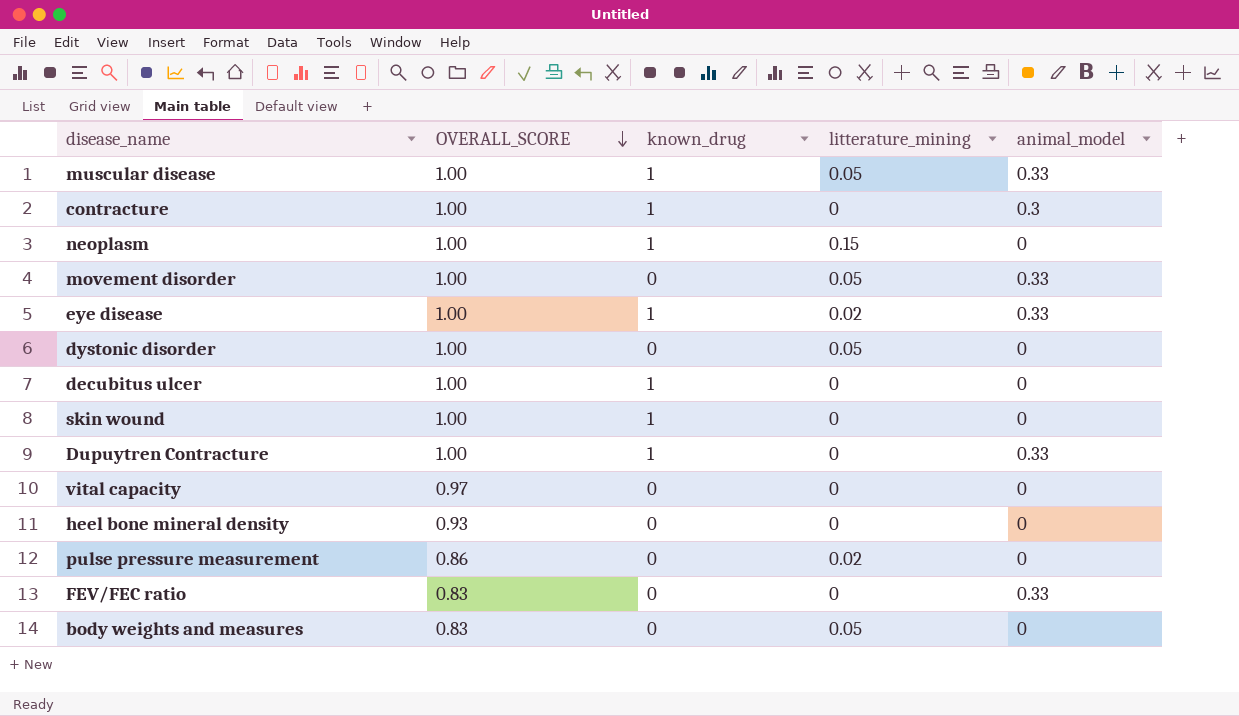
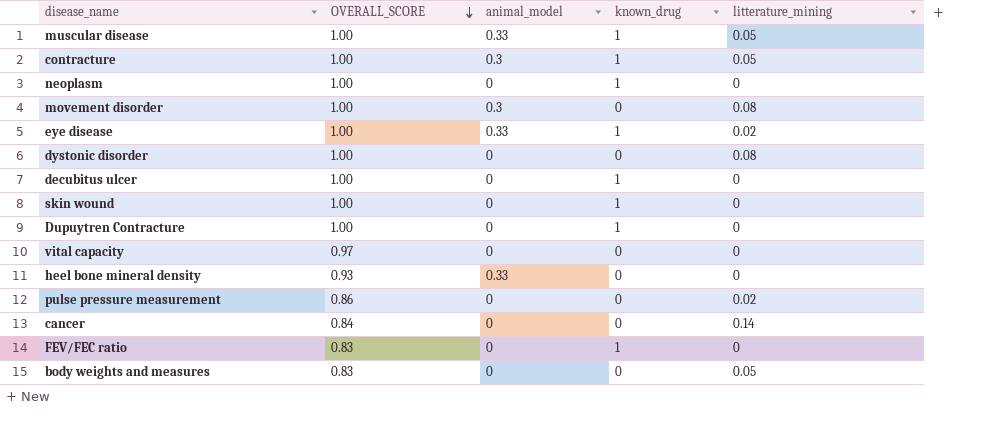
column animal_model | position: 5 -> 3
contracture | litterature_mining: 0 -> 0.05
neoplasm | litterature_mining: 0.15 -> 0
movement disorder | animal_model: 0.33 -> 0.3
movement disorder | litterature_mining: 0.05 -> 0.08
dystonic disorder | litterature_mining: 0.05 -> 0.08
Dupuytren Contracture | animal_model: 0.33 -> 0
heel bone mineral density | animal_model: 0 -> 0.33
row cancer: none -> 0.84 | 0 | 0 | 0.14
FEV/FEC ratio | animal_model: 0.33 -> 0
FEV/FEC ratio | known_drug: 0 -> 1

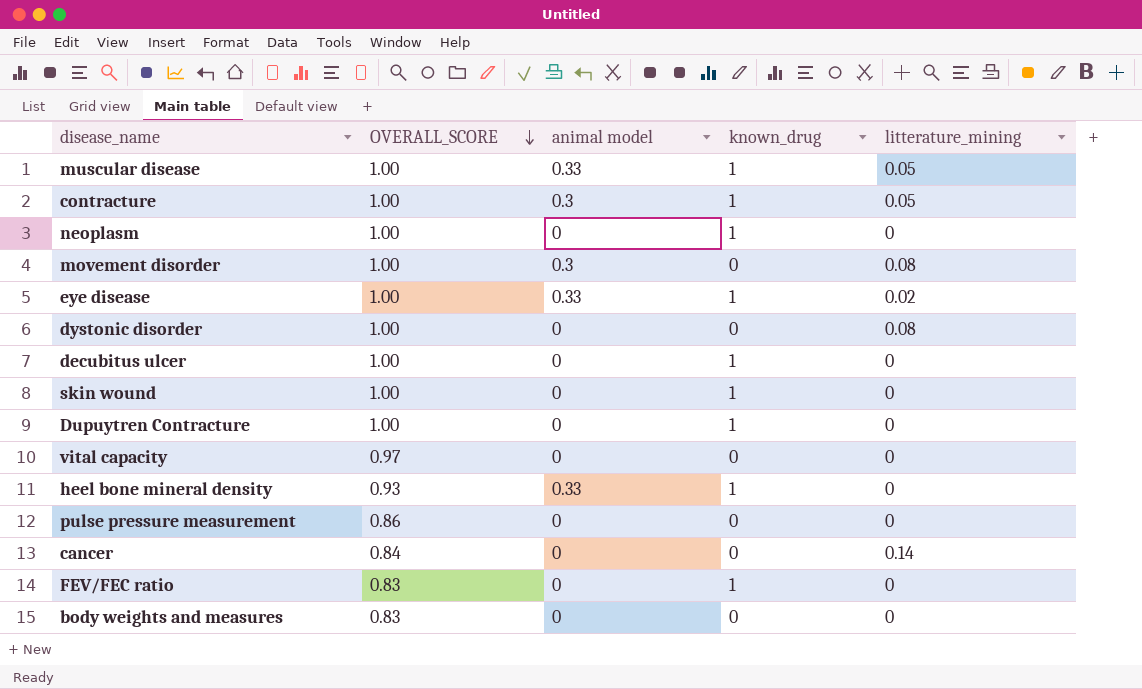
column name: animal_model -> animal model
heel bone mineral density | known_drug: 0 -> 1
pulse pressure measurement | litterature_mining: 0.02 -> 0
body weights and measures | litterature_mining: 0.05 -> 0

